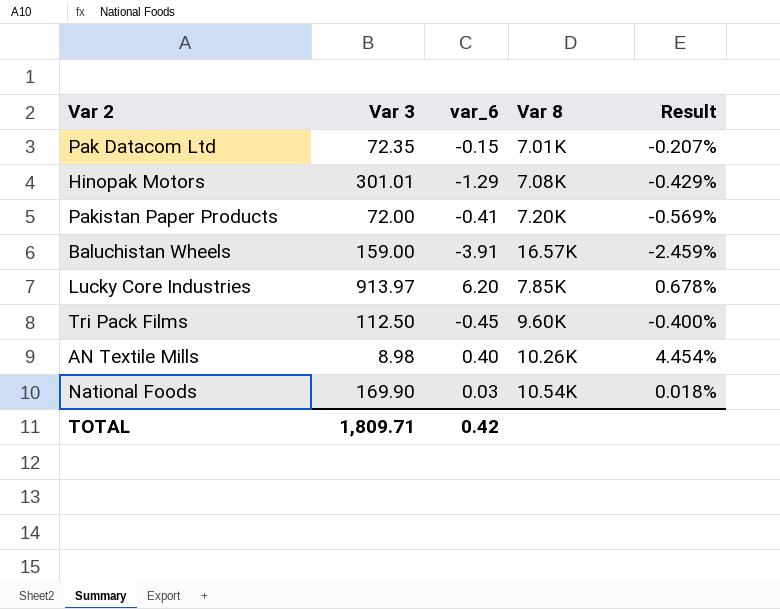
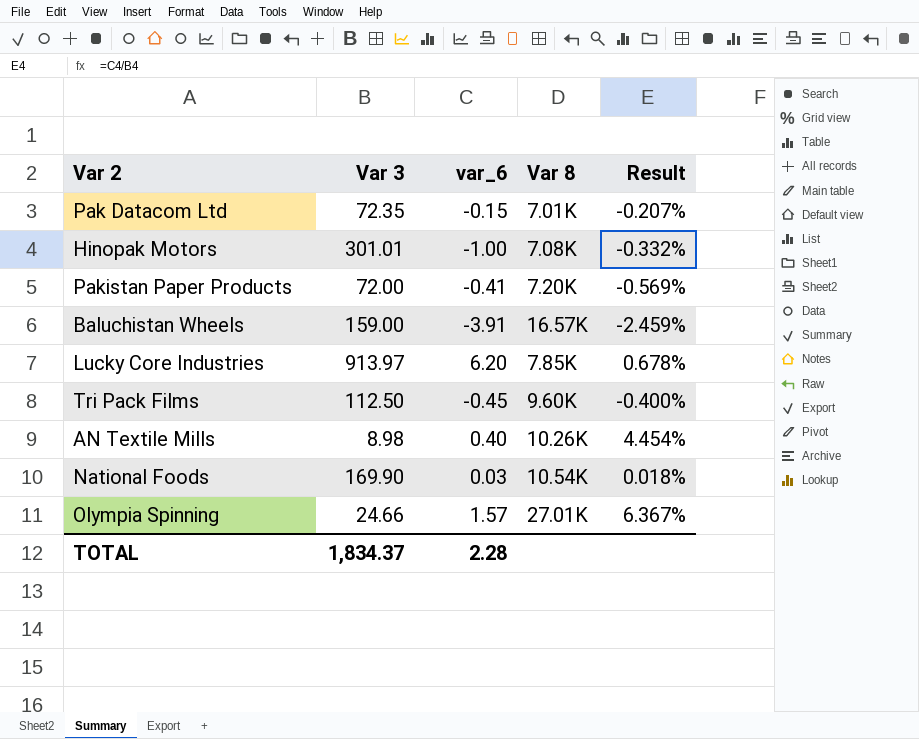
Hinopak Motors | var_6: -1.29 -> -1.00
Hinopak Motors | Result: -0.429% -> -0.332%
row Olympia Spinning: none -> 24.66 | 1.57 | 27.01K | 6.367%
TOTAL | Var 3: 1,809.71 -> 1,834.37
TOTAL | var_6: 0.42 -> 2.28

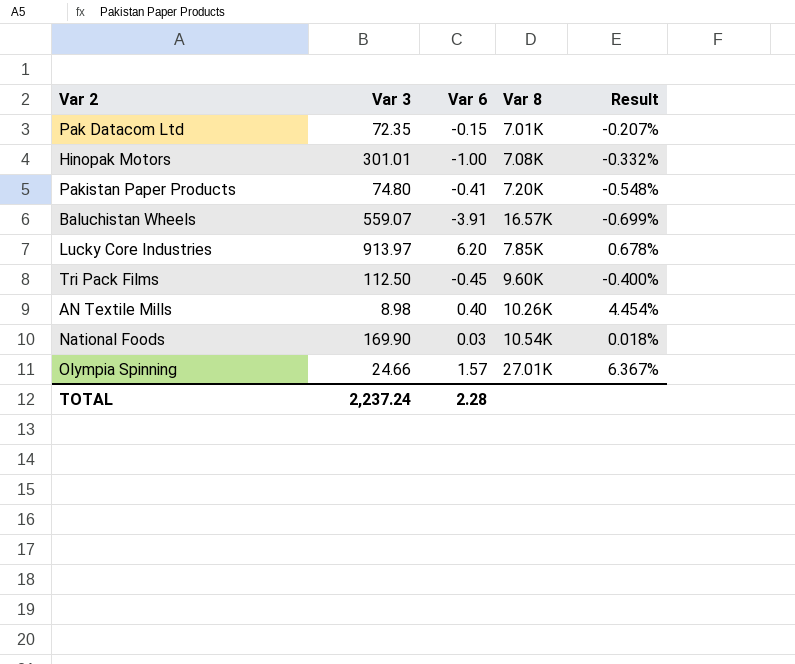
column name: var_6 -> Var 6
Pakistan Paper Products | Var 3: 72.00 -> 74.80
Pakistan Paper Products | Result: -0.569% -> -0.548%
Baluchistan Wheels | Var 3: 159.00 -> 559.07
Baluchistan Wheels | Result: -2.459% -> -0.699%
TOTAL | Var 3: 1,834.37 -> 2,237.24

